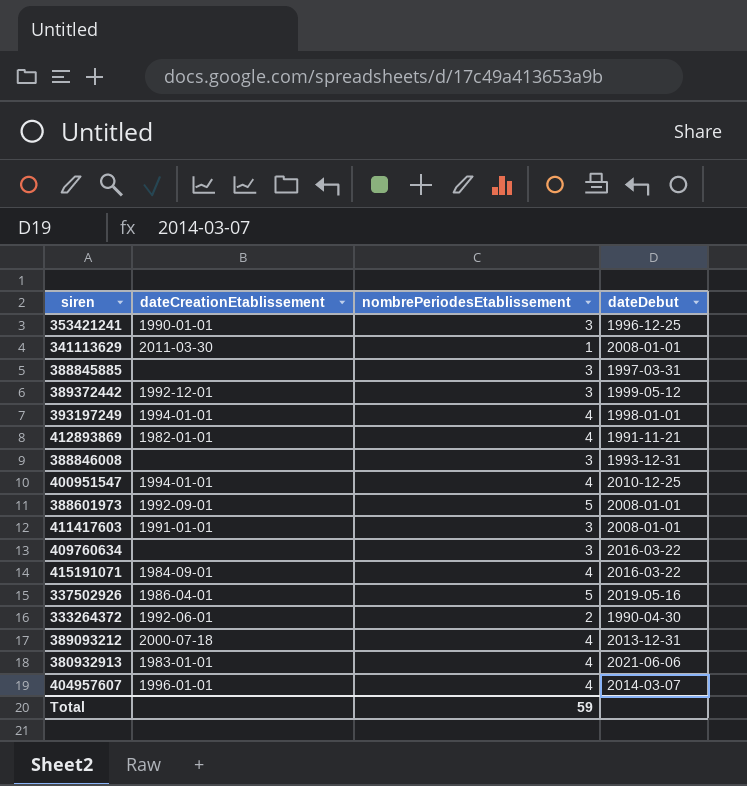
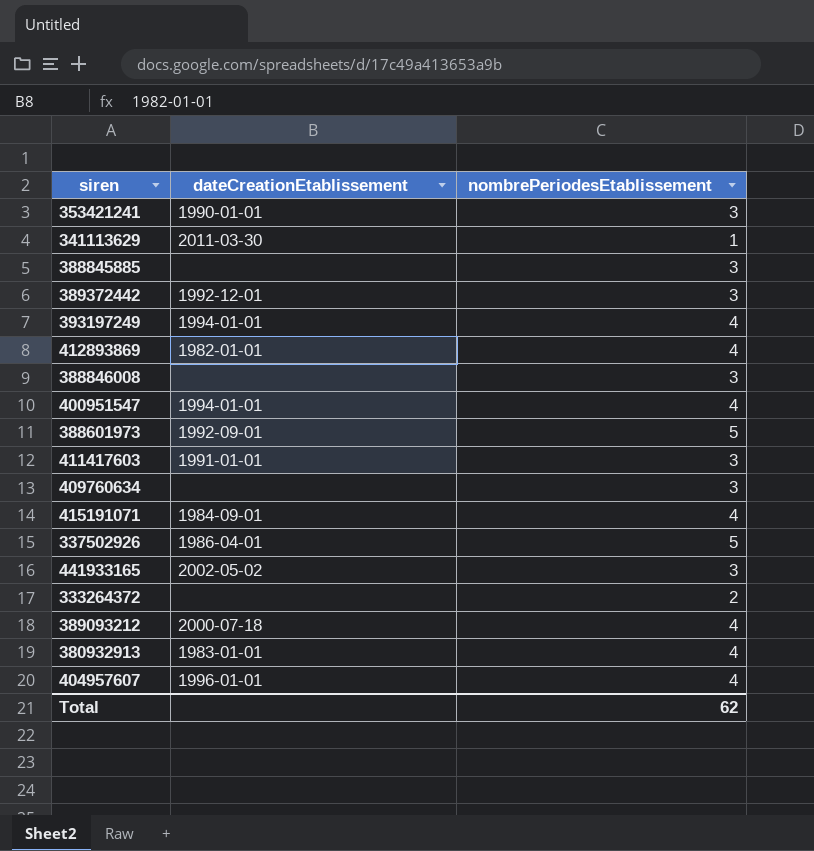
column dateDebut | position: 4 -> none
row 441933165: none -> 2002-05-02 | 3
333264372 | dateCreationEtablissement: 1992-06-01 -> none
Total | nombrePeriodesEtablissement: 59 -> 62

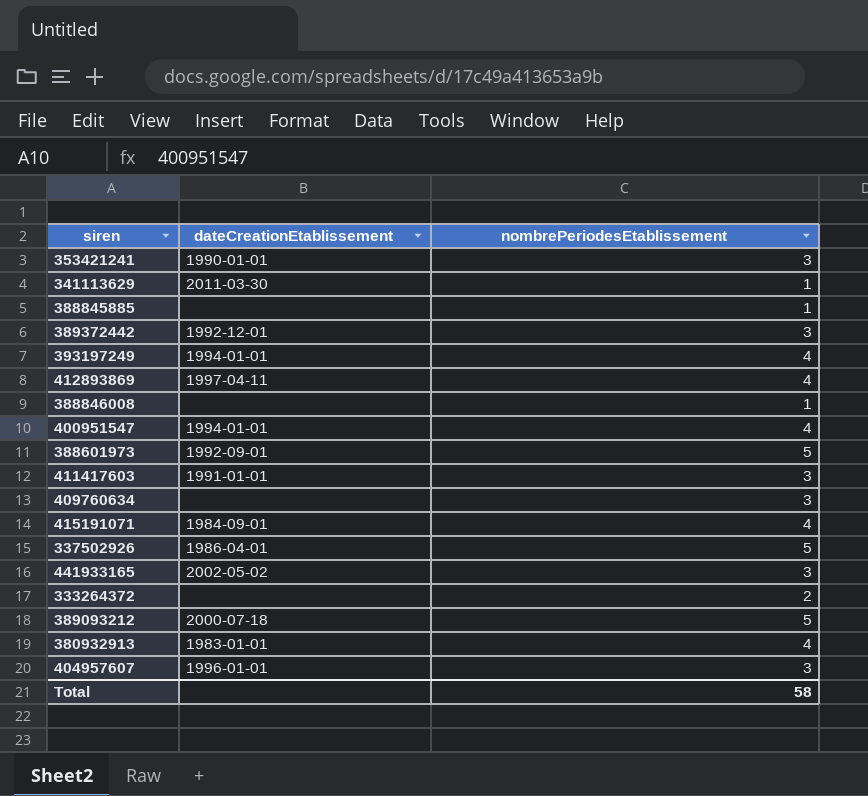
388845885 | nombrePeriodesEtablissement: 3 -> 1
412893869 | dateCreationEtablissement: 1982-01-01 -> 1997-04-11
388846008 | nombrePeriodesEtablissement: 3 -> 1
389093212 | nombrePeriodesEtablissement: 4 -> 5
404957607 | nombrePeriodesEtablissement: 4 -> 3
Total | nombrePeriodesEtablissement: 62 -> 58

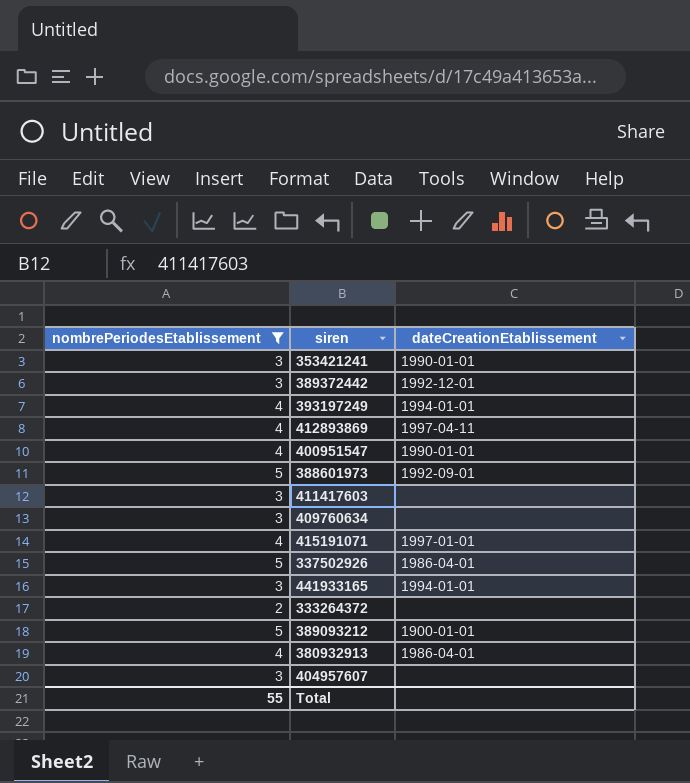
filter: none -> nombrePeriodesEtablissement != 1
column nombrePeriodesEtablissement | position: 3 -> 1
400951547 | dateCreationEtablissement: 1994-01-01 -> 1990-01-01
411417603 | dateCreationEtablissement: 1991-01-01 -> none
415191071 | dateCreationEtablissement: 1984-09-01 -> 1997-01-01
441933165 | dateCreationEtablissement: 2002-05-02 -> 1994-01-01
389093212 | dateCreationEtablissement: 2000-07-18 -> 1900-01-01
380932913 | dateCreationEtablissement: 1983-01-01 -> 1986-04-01
404957607 | dateCreationEtablissement: 1996-01-01 -> none
Total | nombrePeriodesEtablissement: 58 -> 55

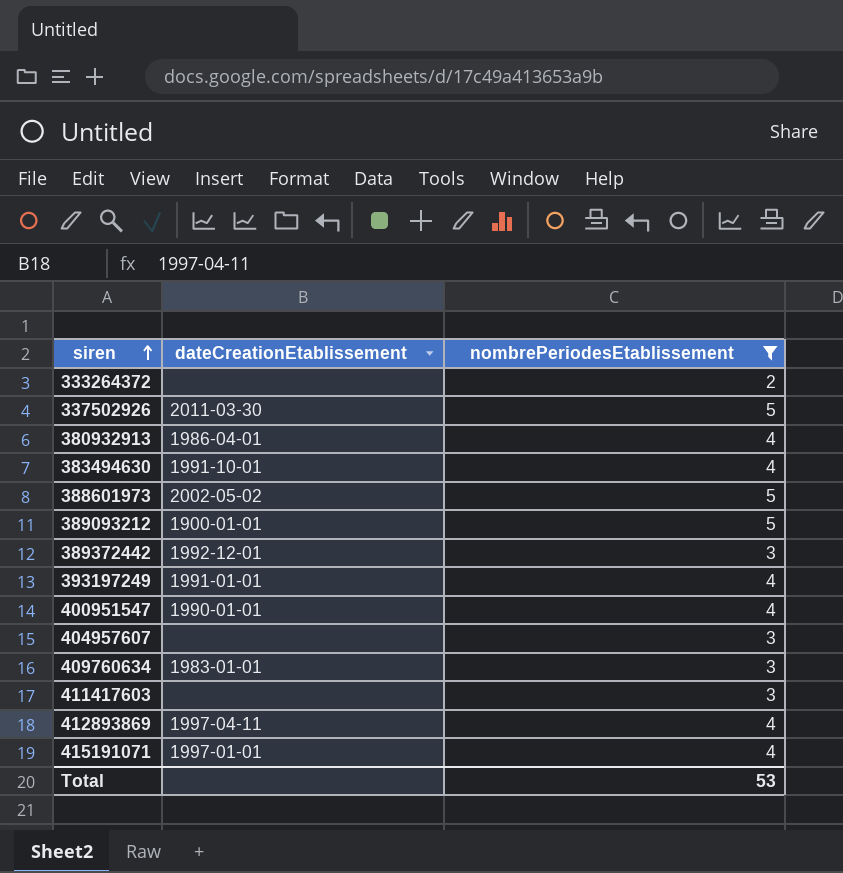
row order: none -> siren ascending
column nombrePeriodesEtablissement | position: 1 -> 3
row 353421241: 3 | 1990-01-01 -> none
row 441933165: 3 | 1994-01-01 -> none
337502926 | dateCreationEtablissement: 1986-04-01 -> 2011-03-30
row 383494630: none -> 1991-10-01 | 4
388601973 | dateCreationEtablissement: 1992-09-01 -> 2002-05-02
393197249 | dateCreationEtablissement: 1994-01-01 -> 1991-01-01
409760634 | dateCreationEtablissement: none -> 1983-01-01
Total | nombrePeriodesEtablissement: 55 -> 53

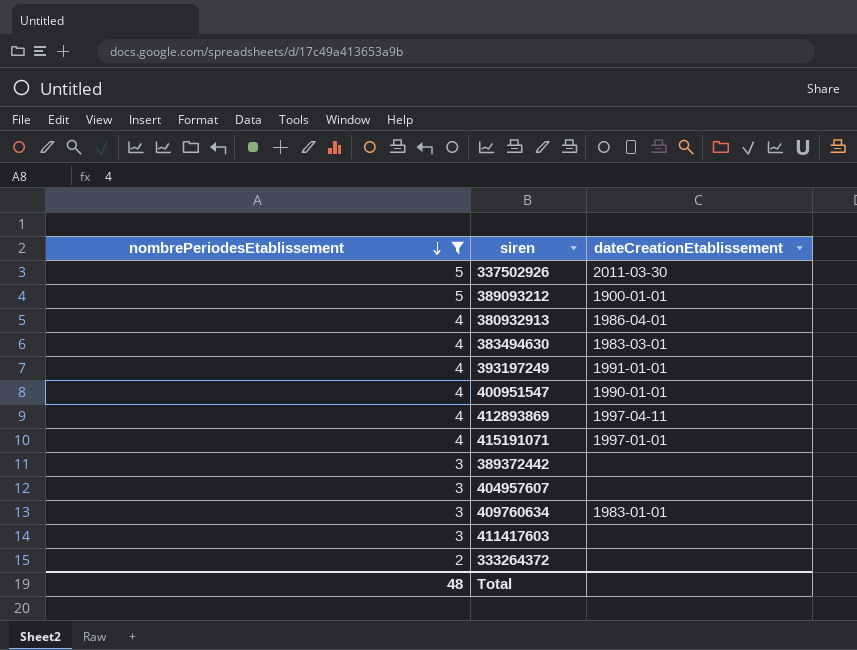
row order: siren ascending -> nombrePeriodesEtablissement descending
column nombrePeriodesEtablissement | position: 3 -> 1
row 388601973: 2002-05-02 | 5 -> none
383494630 | dateCreationEtablissement: 1991-10-01 -> 1983-03-01
389372442 | dateCreationEtablissement: 1992-12-01 -> none
Total | nombrePeriodesEtablissement: 53 -> 48

